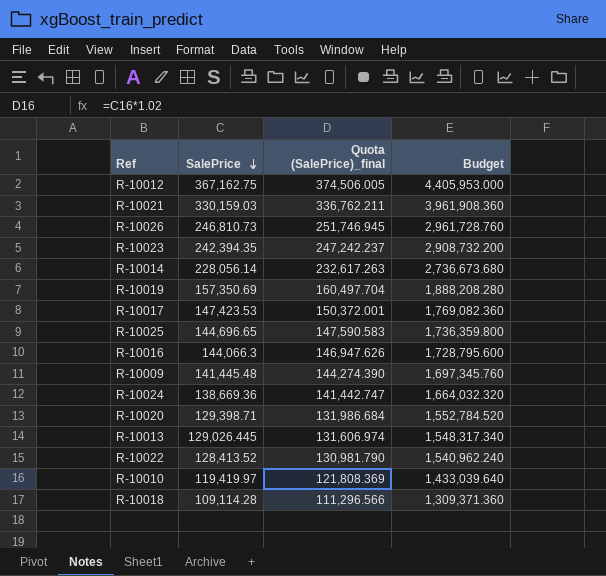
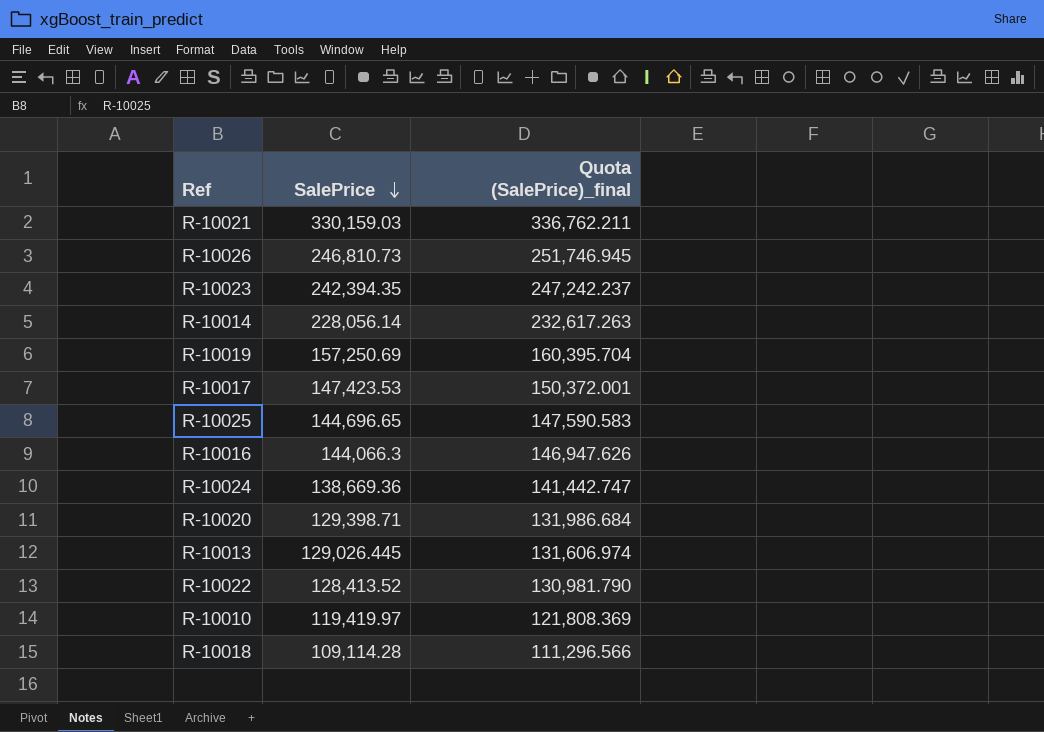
column Budget | formula: [SalePrice] * 12 -> none
row R-10012: 367,162.75 | 374,506.005 | 4,405,953.000 -> none
row R-10009: 141,445.48 | 144,274.390 | 1,697,345.760 -> none
R-10019 | SalePrice: 157,350.69 -> 157,250.69
R-10019 | Quota (SalePrice)_final: 160,497.704 -> 160,395.704

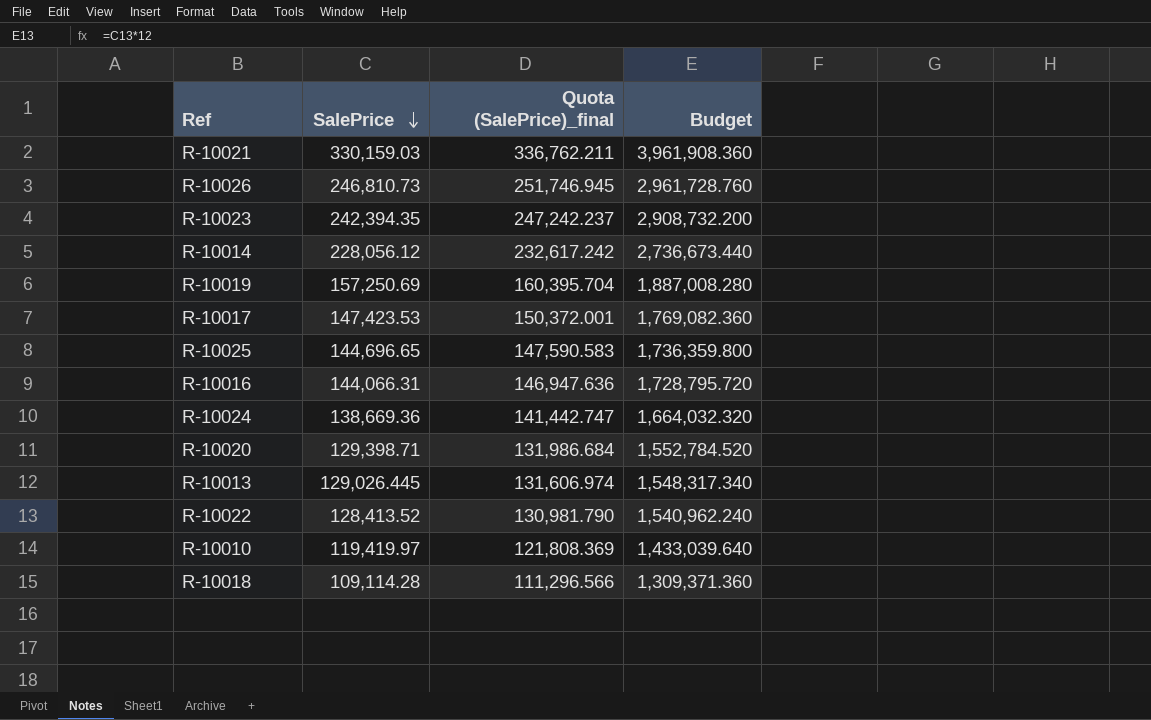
column Budget | formula: none -> [SalePrice] * 12
R-10014 | SalePrice: 228,056.14 -> 228,056.12
R-10014 | Quota (SalePrice)_final: 232,617.263 -> 232,617.242
R-10016 | SalePrice: 144,066.3 -> 144,066.31
R-10016 | Quota (SalePrice)_final: 146,947.626 -> 146,947.636

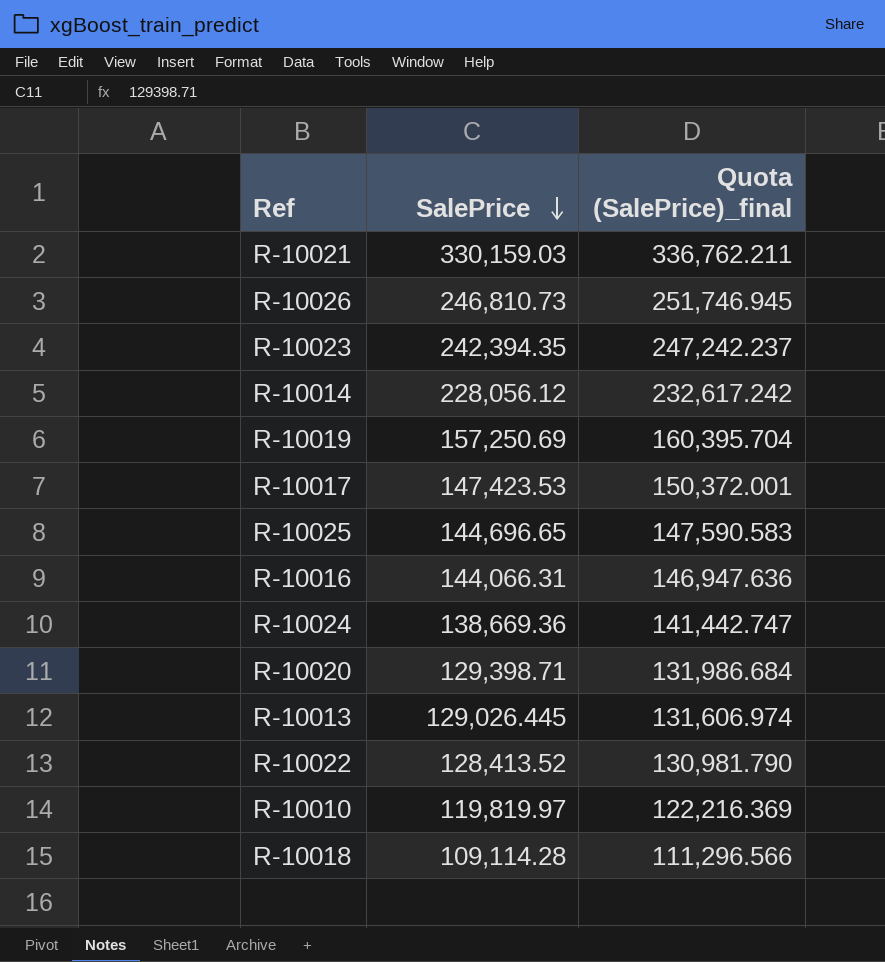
column Budget | formula: [SalePrice] * 12 -> none
R-10010 | SalePrice: 119,419.97 -> 119,819.97
R-10010 | Quota (SalePrice)_final: 121,808.369 -> 122,216.369

